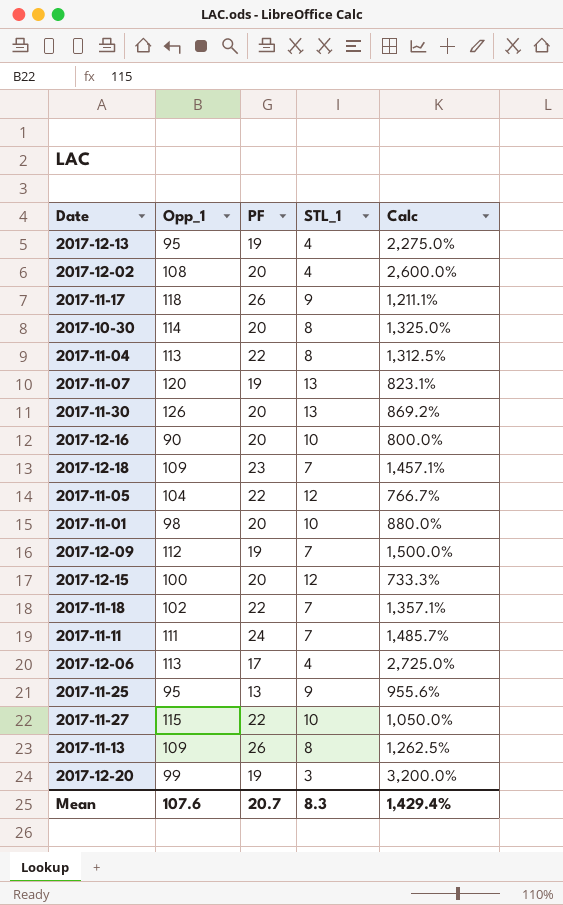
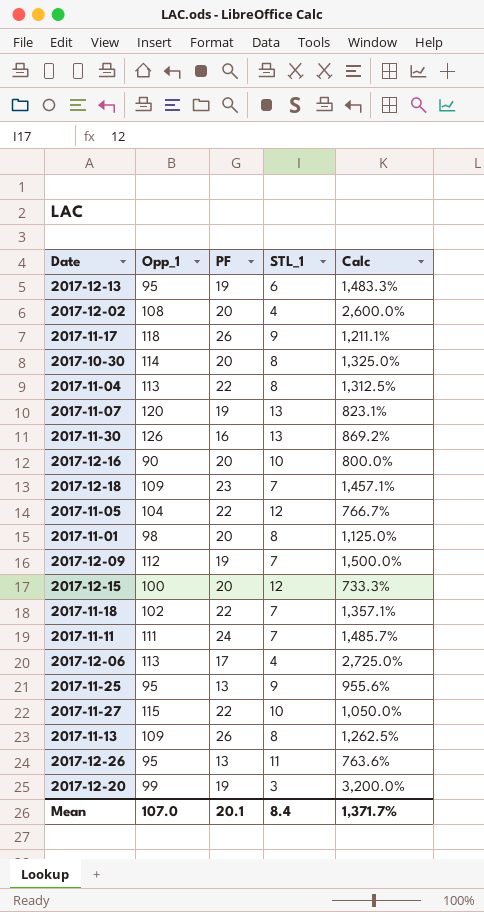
2017-12-13 | STL_1: 4 -> 6
2017-12-13 | Calc: 2,275.0% -> 1,483.3%
2017-11-30 | PF: 20 -> 16
2017-11-01 | STL_1: 10 -> 8
2017-11-01 | Calc: 880.0% -> 1,125.0%
row 2017-12-26: none -> 95 | 13 | 11 | 763.6%
Mean | Opp_1: 107.6 -> 107.0
Mean | PF: 20.7 -> 20.1
Mean | STL_1: 8.3 -> 8.4
Mean | Calc: 1,429.4% -> 1,371.7%

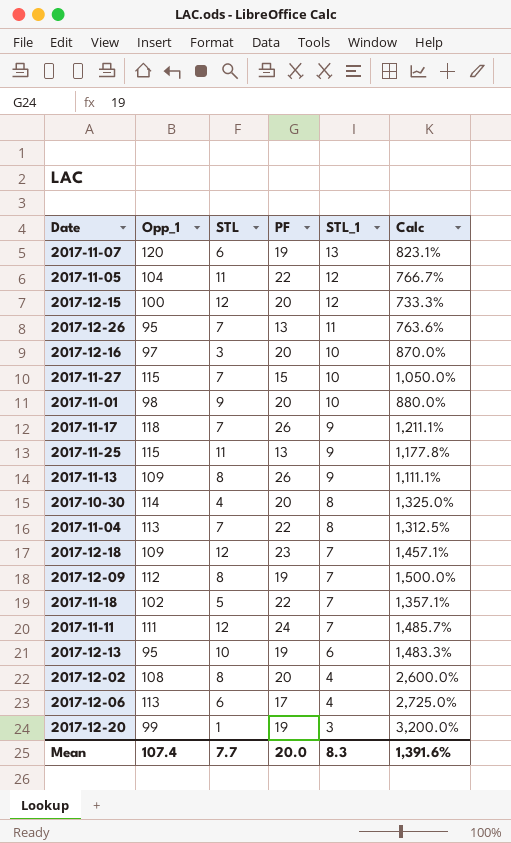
row order: none -> STL_1 descending
column STL | position: none -> 3
row 2017-11-30: 126 | 16 | 13 | 869.2% -> none
2017-12-16 | Opp_1: 90 -> 97
2017-12-16 | Calc: 800.0% -> 870.0%
2017-11-27 | PF: 22 -> 15
2017-11-01 | STL_1: 8 -> 10
2017-11-01 | Calc: 1,125.0% -> 880.0%
2017-11-25 | Opp_1: 95 -> 115
2017-11-25 | Calc: 955.6% -> 1,177.8%
2017-11-13 | STL_1: 8 -> 9
2017-11-13 | Calc: 1,262.5% -> 1,111.1%
Mean | Opp_1: 107.0 -> 107.4
Mean | PF: 20.1 -> 20.0
Mean | STL_1: 8.4 -> 8.3
Mean | Calc: 1,371.7% -> 1,391.6%

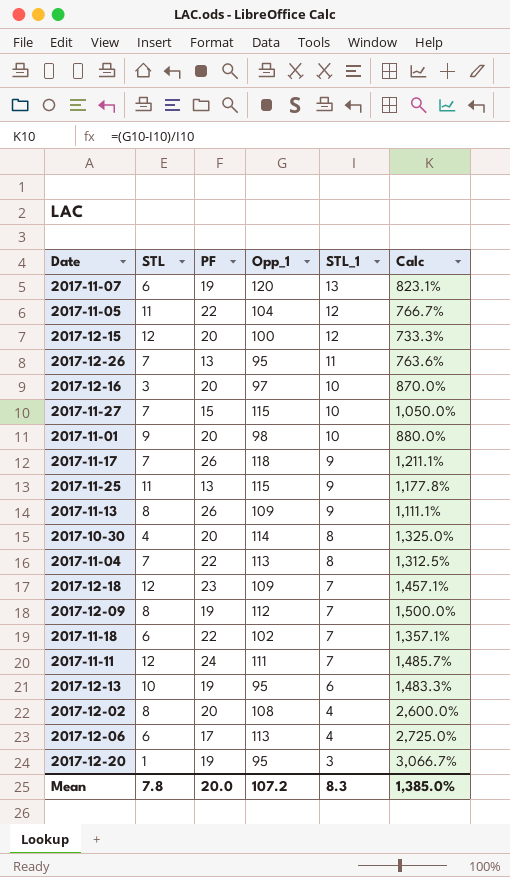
column Opp_1 | position: 2 -> 4
2017-11-18 | STL: 5 -> 6
2017-12-20 | Opp_1: 99 -> 95
2017-12-20 | Calc: 3,200.0% -> 3,066.7%
Mean | STL: 7.7 -> 7.8
Mean | Opp_1: 107.4 -> 107.2
Mean | Calc: 1,391.6% -> 1,385.0%

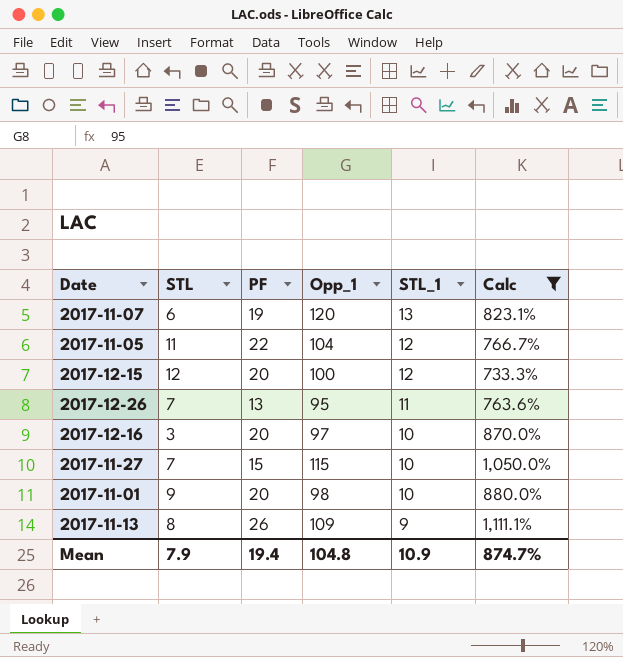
filter: none -> Calc <= 1,111.1%
Mean | STL: 7.8 -> 7.9
Mean | PF: 20.0 -> 19.4
Mean | Opp_1: 107.2 -> 104.8
Mean | STL_1: 8.3 -> 10.9
Mean | Calc: 1,385.0% -> 874.7%

